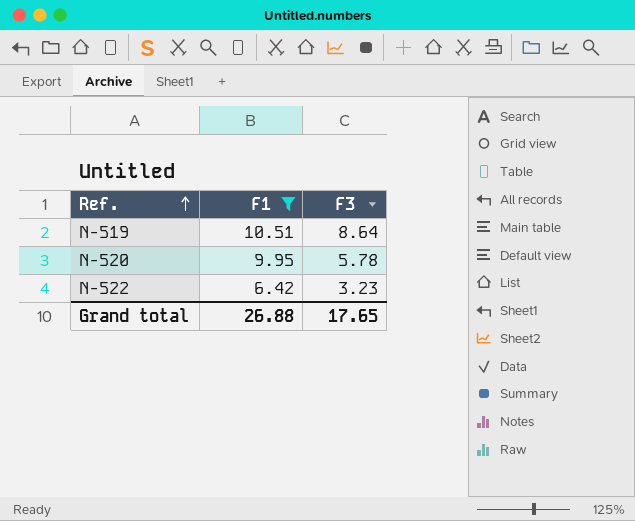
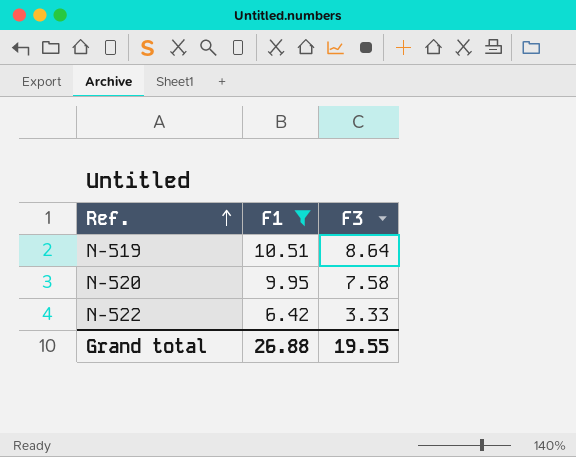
N-520 | F3: 5.78 -> 7.58
N-522 | F3: 3.23 -> 3.33
Grand total | F3: 17.65 -> 19.55

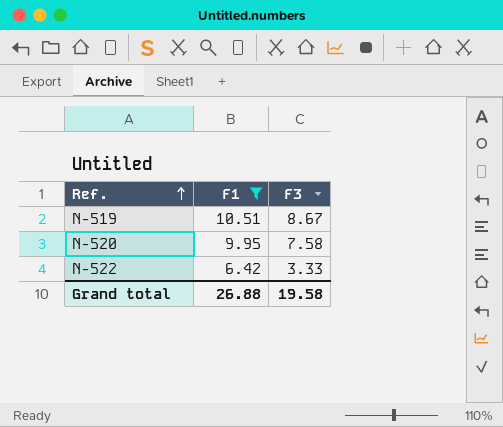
N-519 | F3: 8.64 -> 8.67
Grand total | F3: 19.55 -> 19.58

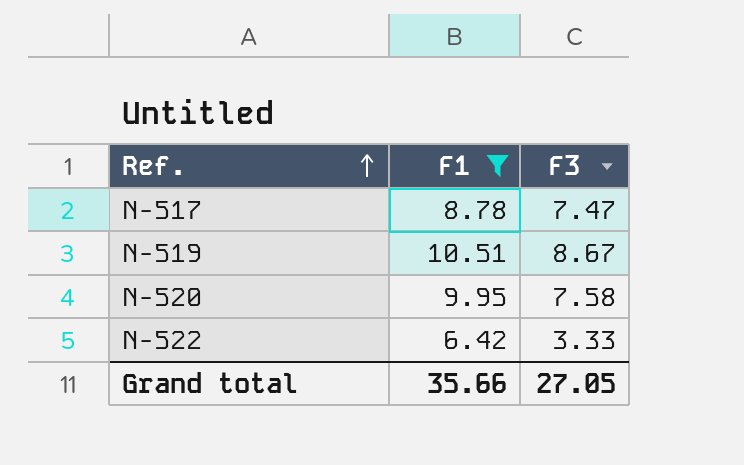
row N-517: none -> 8.78 | 7.47
Grand total | F1: 26.88 -> 35.66
Grand total | F3: 19.58 -> 27.05

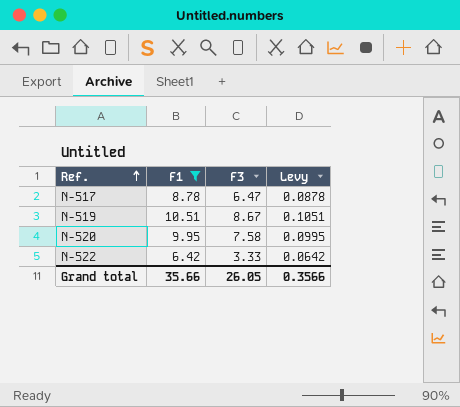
column Levy | formula: none -> [F1] * 0.01
N-517 | F3: 7.47 -> 6.47
Grand total | F3: 27.05 -> 26.05

